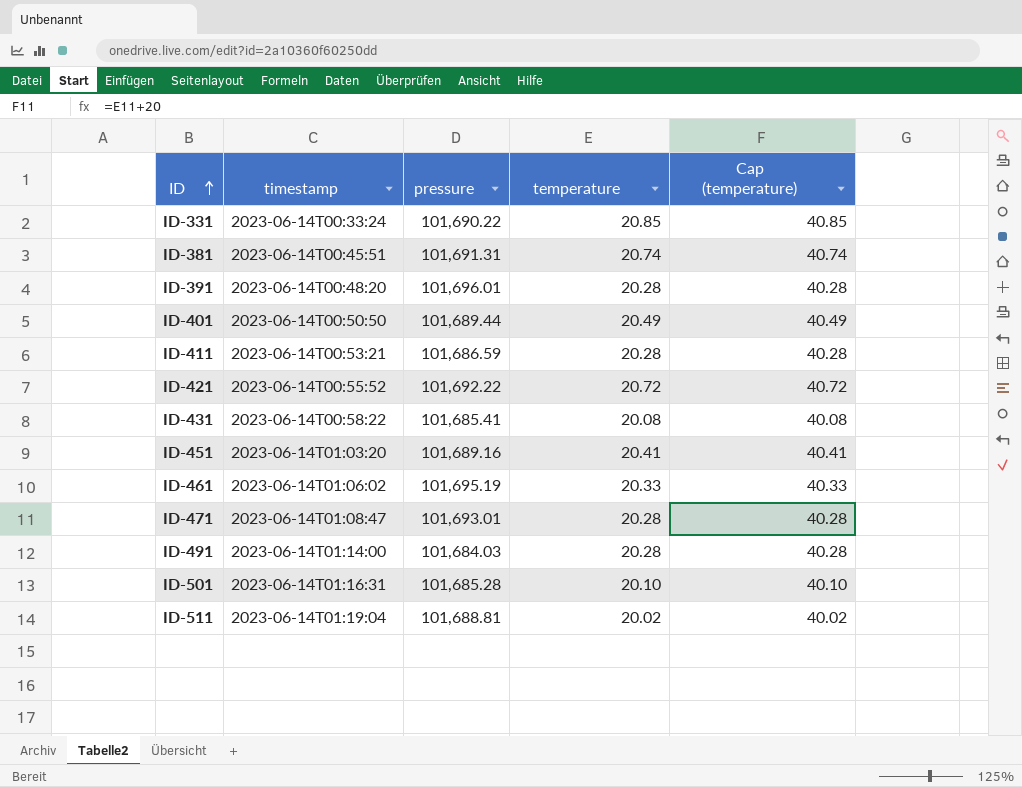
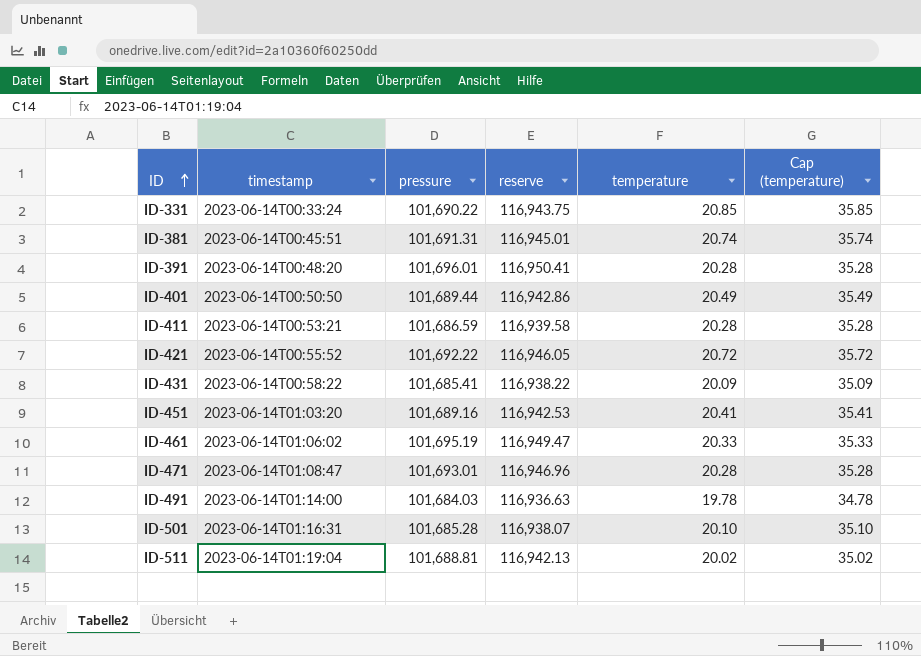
column reserve | formula: none -> [pressure] * 1.15
column Cap (temperature) | formula: [temperature] + 20 -> [temperature] + 15
ID-431 | temperature: 20.08 -> 20.09
ID-491 | temperature: 20.28 -> 19.78

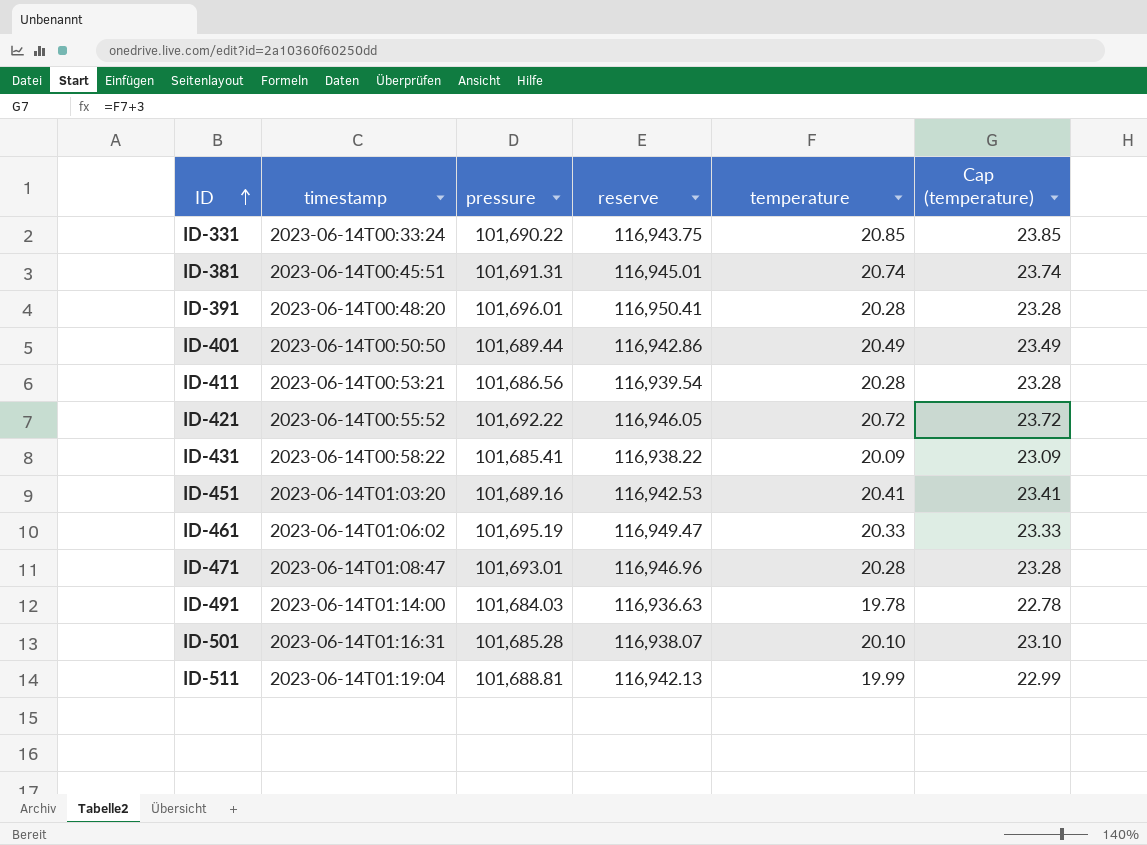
column Cap (temperature) | formula: [temperature] + 15 -> [temperature] + 3
ID-411 | pressure: 101,686.59 -> 101,686.56
ID-411 | reserve: 116,939.58 -> 116,939.54
ID-511 | temperature: 20.02 -> 19.99

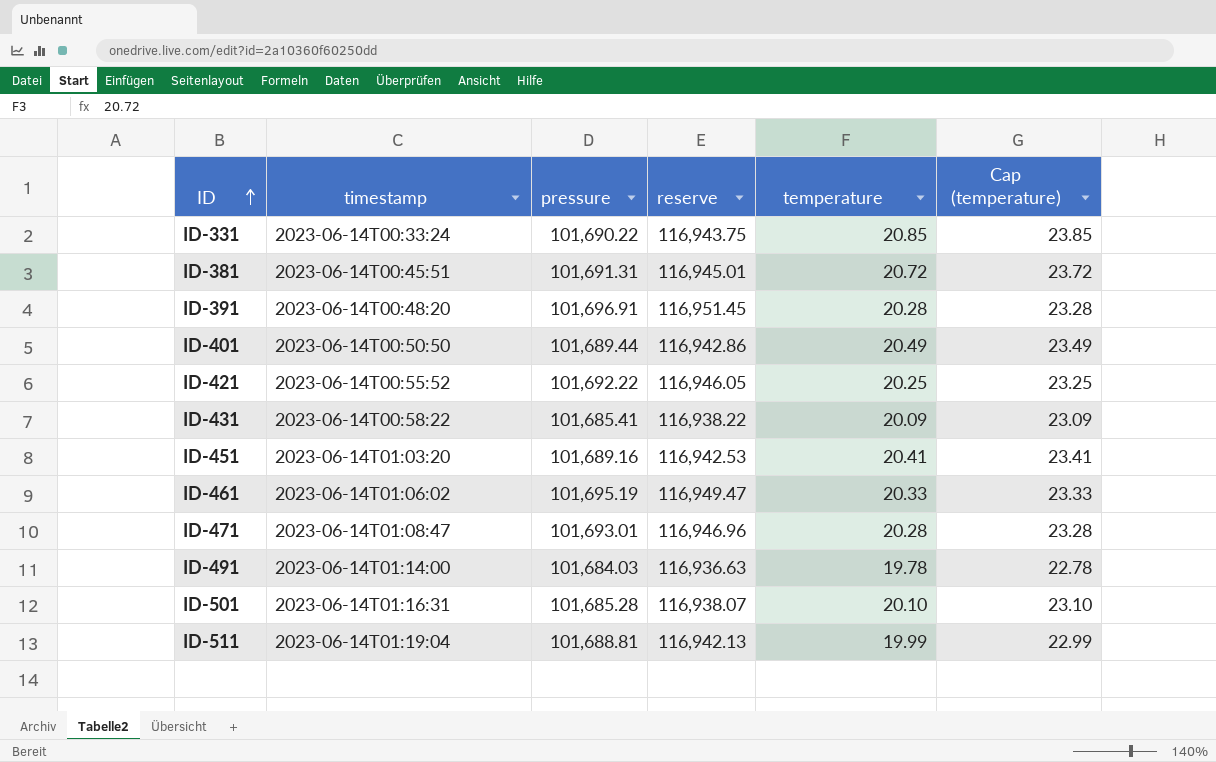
row ID-411: 2023-06-14T00:53:21 | 101,686.56 | 116,939.54 | 20.28 | 23.28 -> none
ID-381 | temperature: 20.74 -> 20.72
ID-381 | Cap (temperature): 23.74 -> 23.72
ID-391 | pressure: 101,696.01 -> 101,696.91
ID-391 | reserve: 116,950.41 -> 116,951.45
ID-421 | temperature: 20.72 -> 20.25
ID-421 | Cap (temperature): 23.72 -> 23.25

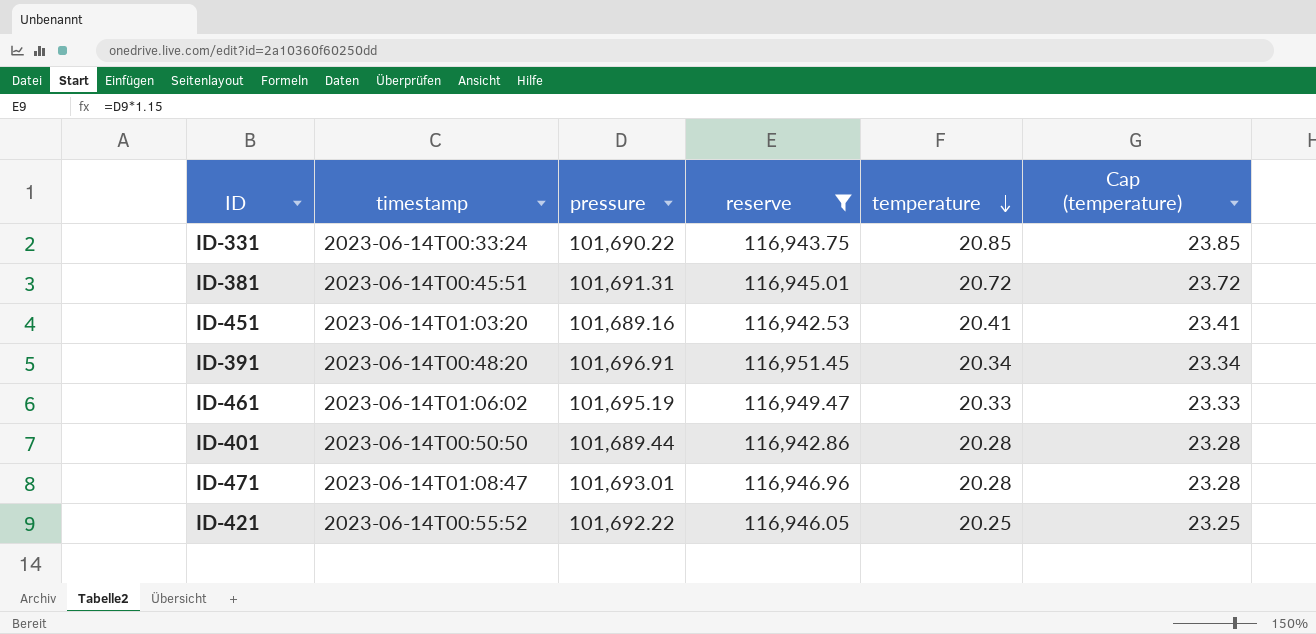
filter: none -> reserve >= 116,942.53
row order: ID ascending -> temperature descending
ID-391 | temperature: 20.28 -> 20.34
ID-391 | Cap (temperature): 23.28 -> 23.34
ID-401 | temperature: 20.49 -> 20.28
ID-401 | Cap (temperature): 23.49 -> 23.28

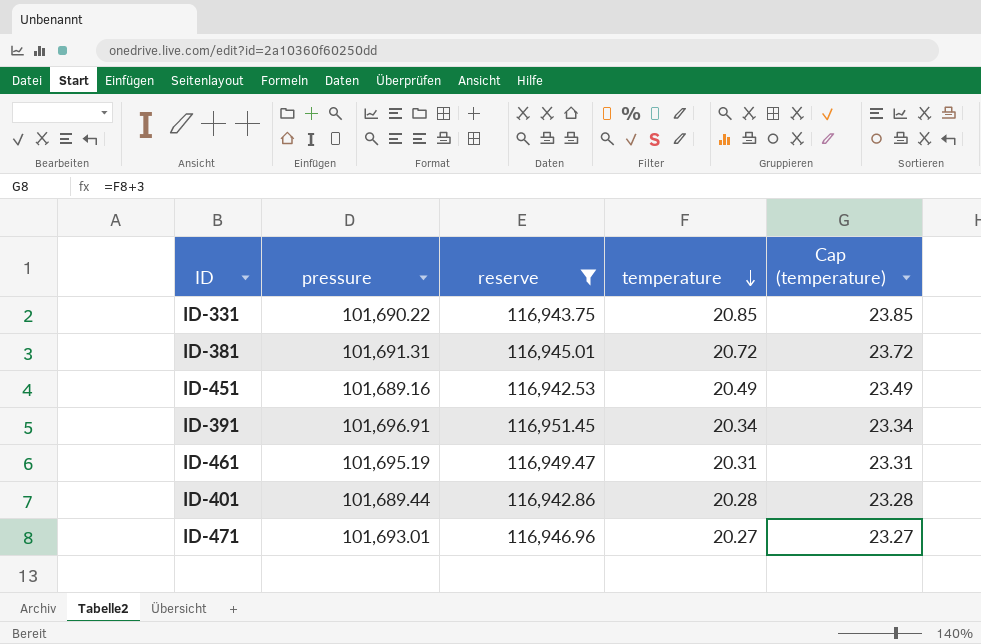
column timestamp | position: 2 -> none
row ID-421: 2023-06-14T00:55:52 | 101,692.22 | 116,946.05 | 20.25 | 23.25 -> none
ID-451 | temperature: 20.41 -> 20.49
ID-451 | Cap (temperature): 23.41 -> 23.49
ID-461 | temperature: 20.33 -> 20.31
ID-461 | Cap (temperature): 23.33 -> 23.31
ID-471 | temperature: 20.28 -> 20.27
ID-471 | Cap (temperature): 23.28 -> 23.27

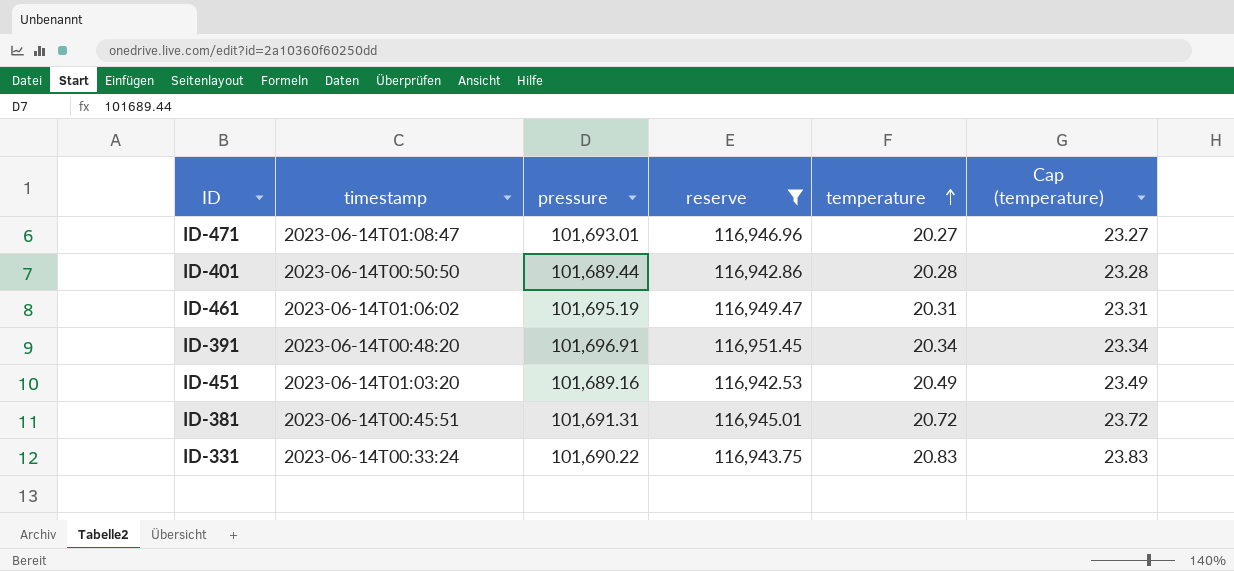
row order: temperature descending -> temperature ascending
column timestamp | position: none -> 2
ID-331 | temperature: 20.85 -> 20.83
ID-331 | Cap (temperature): 23.85 -> 23.83

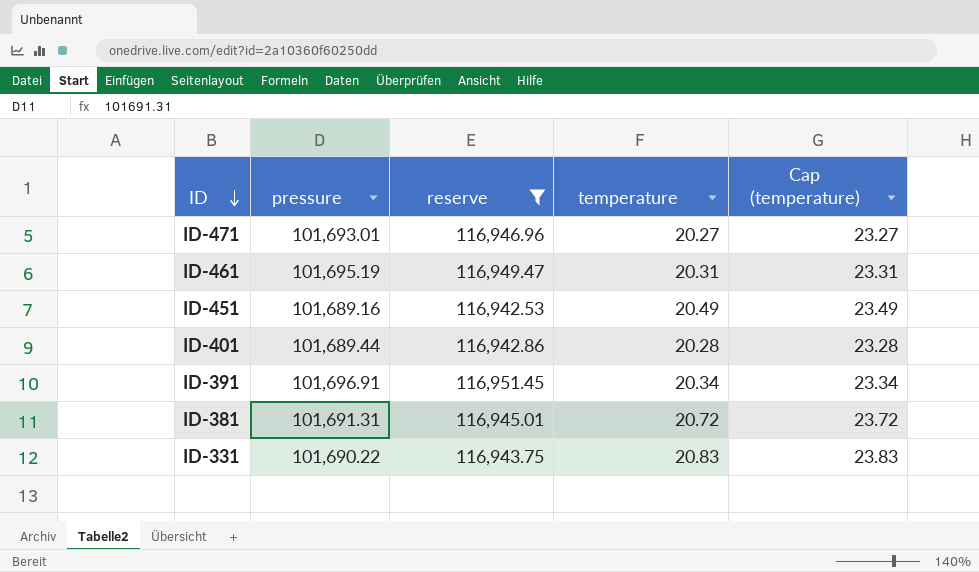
row order: temperature ascending -> ID descending
column timestamp | position: 2 -> none

